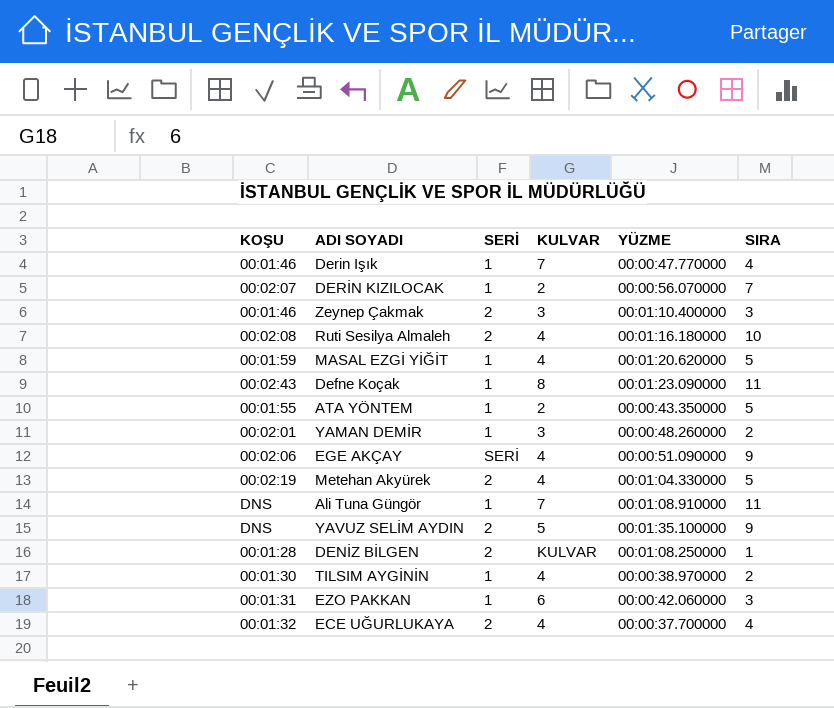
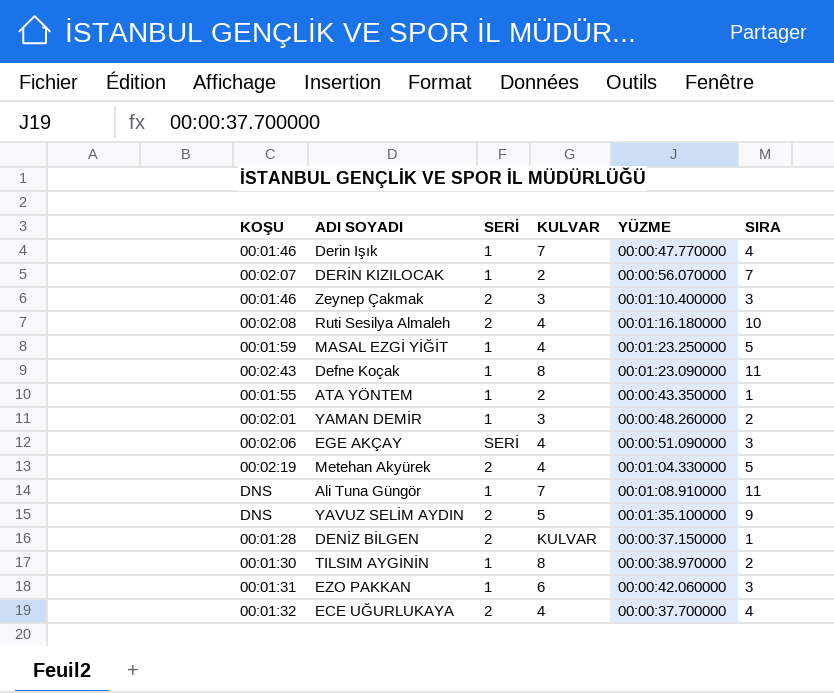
MASAL EZGİ YİĞİT | YÜZME: 00:01:20.620000 -> 00:01:23.250000
ATA YÖNTEM | SIRA: 5 -> 1
EGE AKÇAY | SIRA: 9 -> 3
DENİZ BİLGEN | YÜZME: 00:01:08.250000 -> 00:00:37.150000
TILSIM AYGİNİN | KULVAR: 4 -> 8

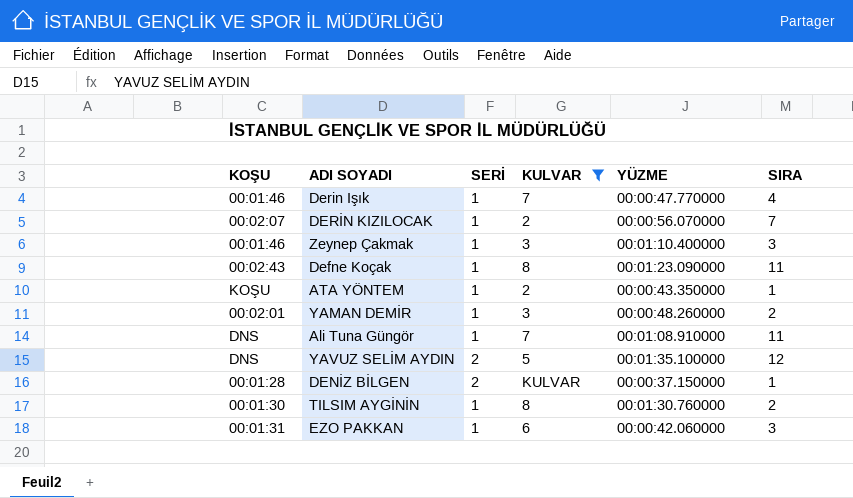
filter: none -> KULVAR != 4
Zeynep Çakmak | SERİ: 2 -> 1
ATA YÖNTEM | KOŞU: 00:01:55 -> KOŞU
YAVUZ SELİM AYDIN | SIRA: 9 -> 12
TILSIM AYGİNİN | YÜZME: 00:00:38.970000 -> 00:01:30.760000

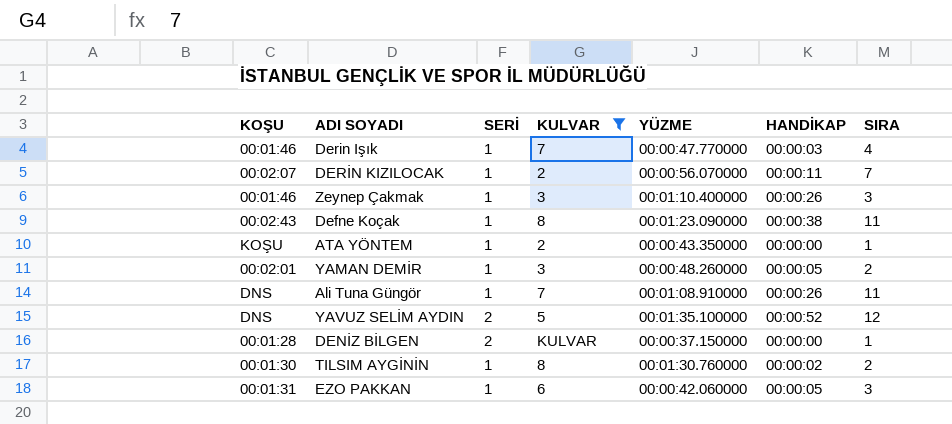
column HANDİKAP | position: none -> 6

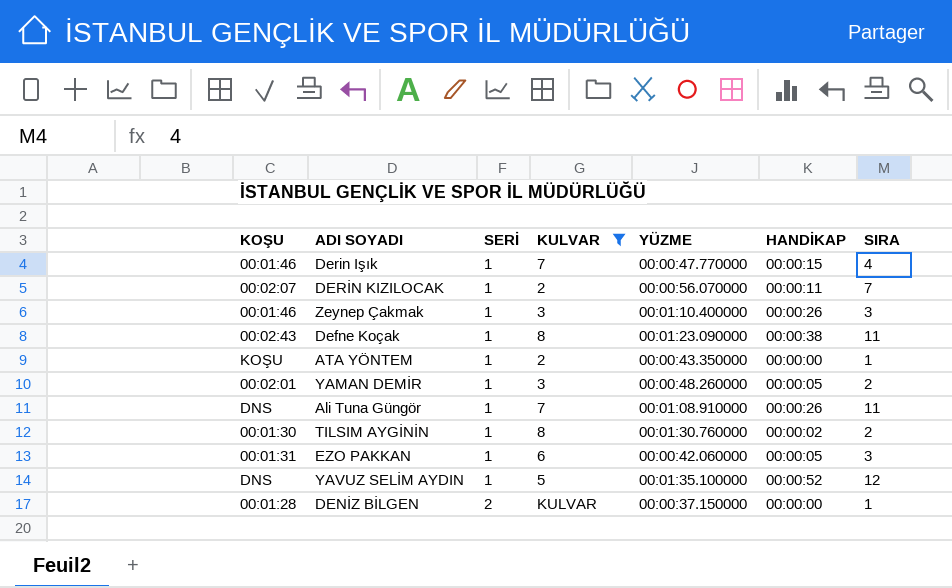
row order: none -> SERİ ascending
Derin Işık | HANDİKAP: 00:00:03 -> 00:00:15
YAVUZ SELİM AYDIN | SERİ: 2 -> 1

